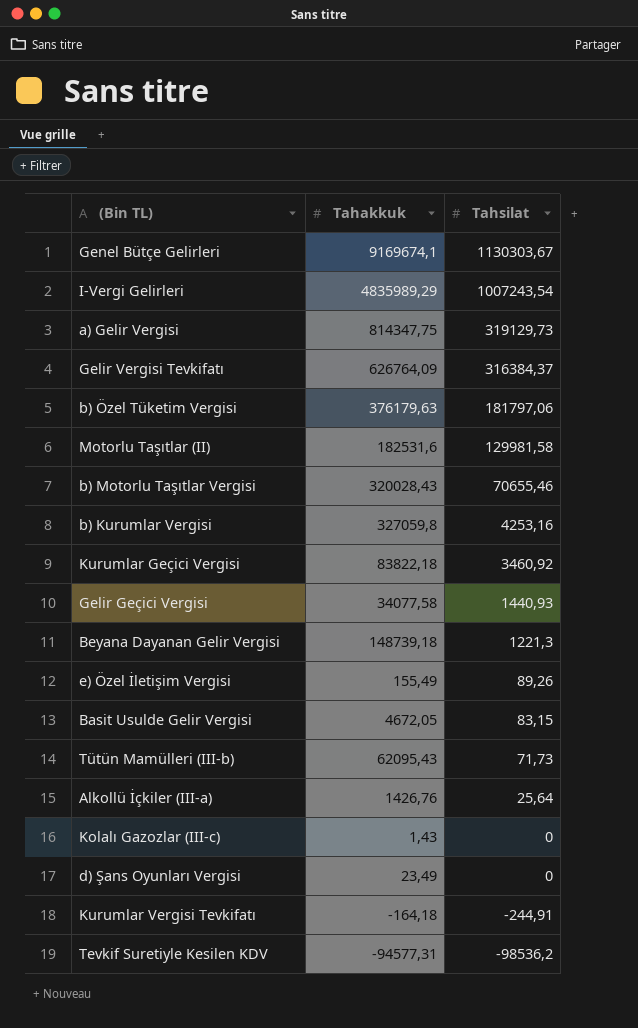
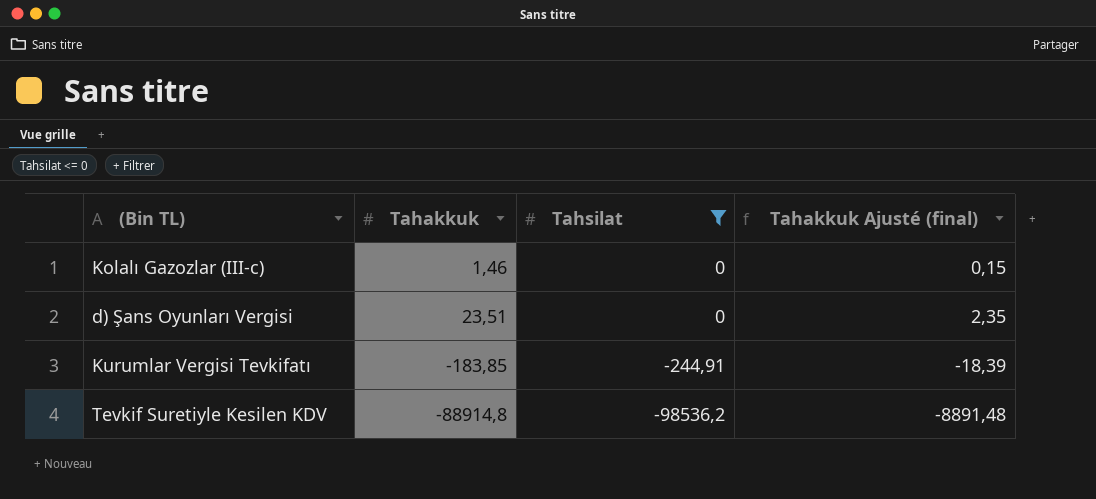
filter: none -> Tahsilat <= 0
column Tahakkuk Ajusté (final) | formula: none -> [Tahakkuk] * 0,1
Kolalı Gazozlar (III-c) | Tahakkuk: 1,43 -> 1,46
d) Şans Oyunları Vergisi | Tahakkuk: 23,49 -> 23,51
Kurumlar Vergisi Tevkifatı | Tahakkuk: -164,18 -> -183,85
Tevkif Suretiyle Kesilen KDV | Tahakkuk: -94577,31 -> -88914,8

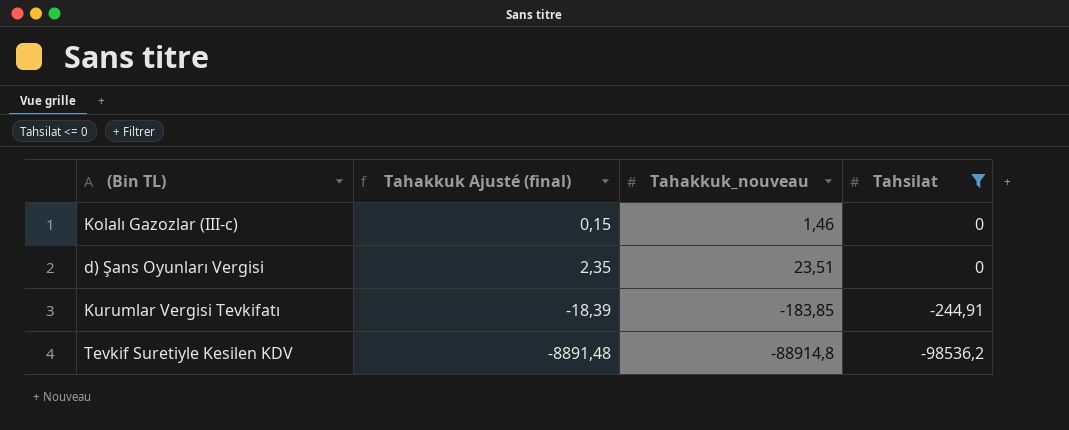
column Tahakkuk Ajusté (final) | position: 4 -> 2
column name: Tahakkuk -> Tahakkuk_nouveau

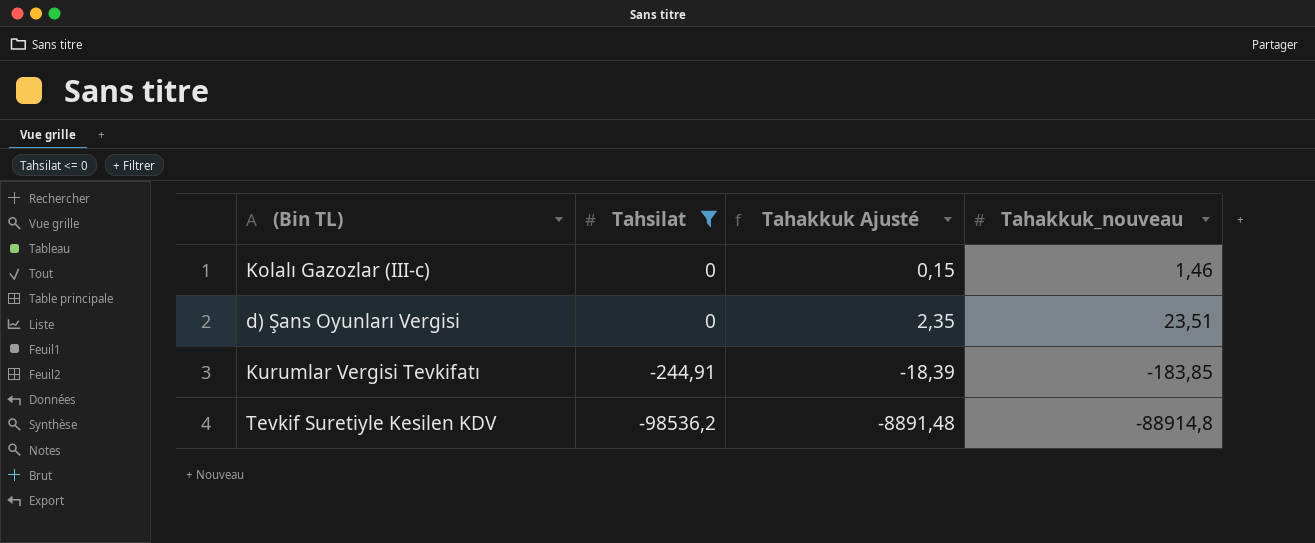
column Tahsilat | position: 4 -> 2
column name: Tahakkuk Ajusté (final) -> Tahakkuk Ajusté

